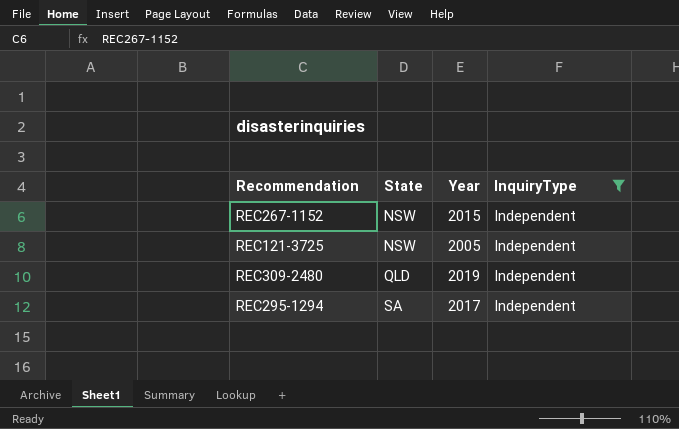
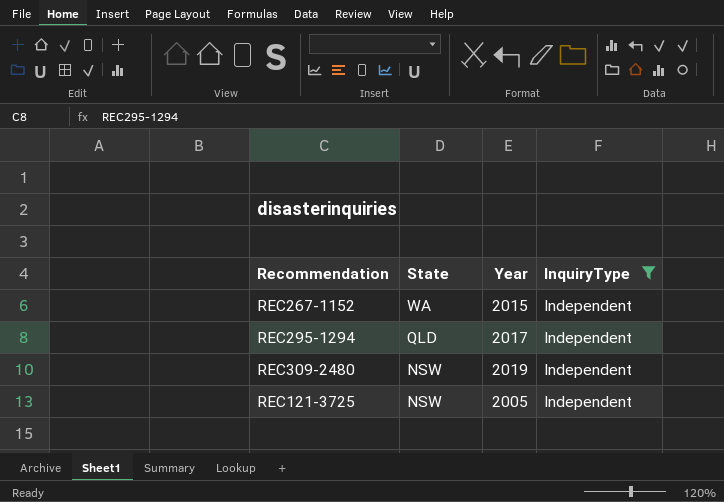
row order: State ascending -> State descending
REC267-1152 | State: NSW -> WA
REC295-1294 | State: SA -> QLD
REC309-2480 | State: QLD -> NSW

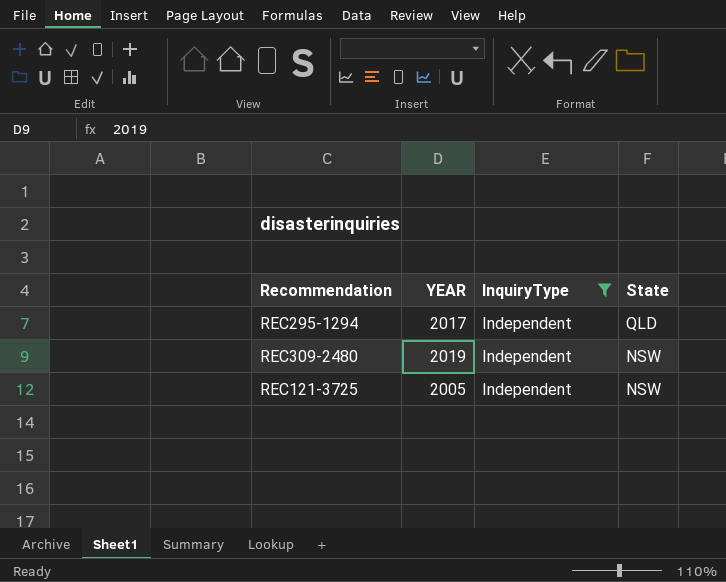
column name: Year -> YEAR
column State | position: 2 -> 4
row REC267-1152: WA | 2015 | Independent -> none

